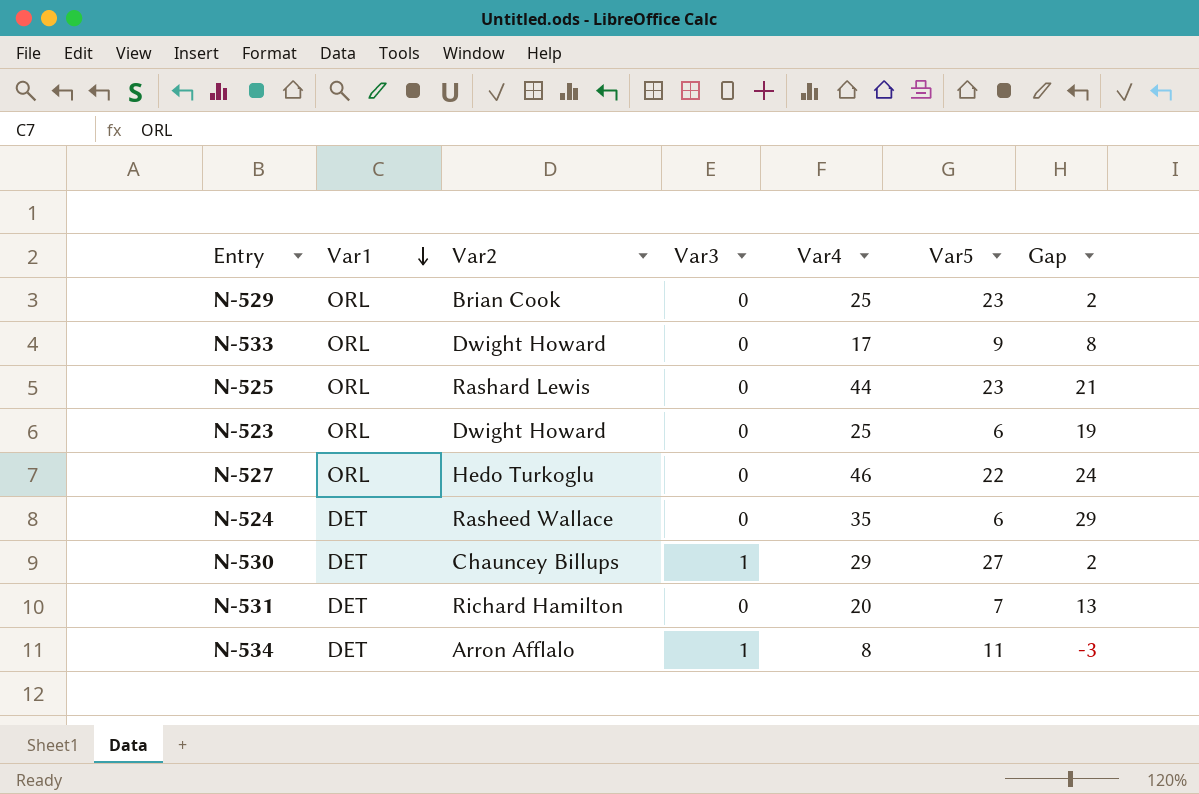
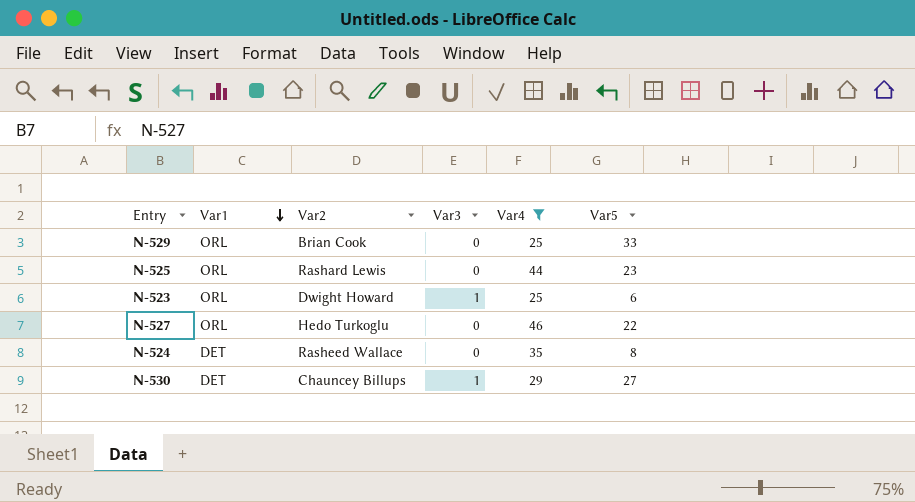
filter: none -> Var4 >= 25
column Gap | formula: [Var4] - [Var5] -> none
N-529 | Var5: 23 -> 33
N-523 | Var3: 0 -> 1
N-524 | Var5: 6 -> 8

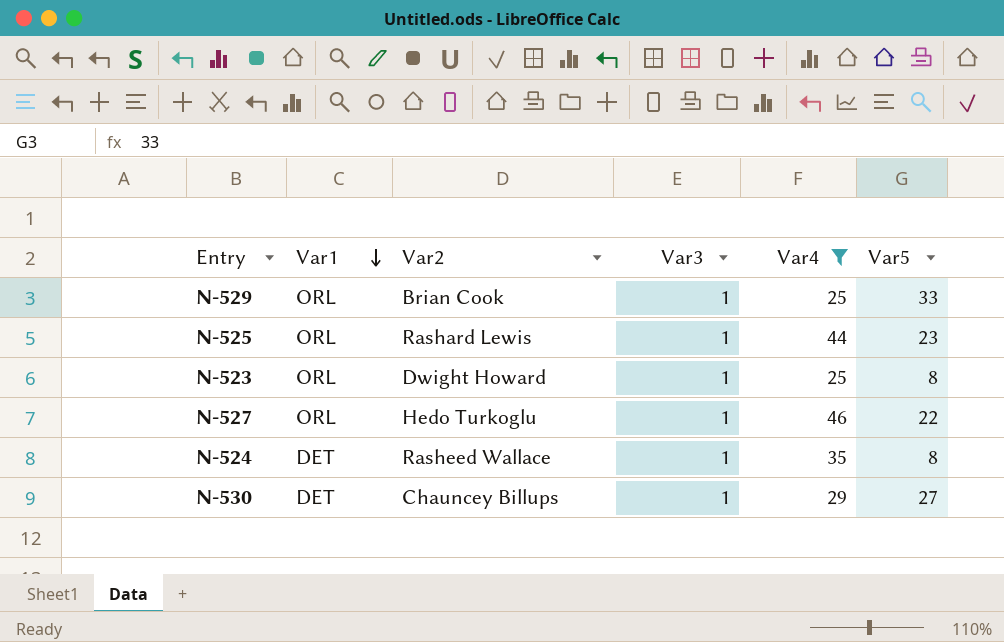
N-529 | Var3: 0 -> 1
N-525 | Var3: 0 -> 1
N-523 | Var5: 6 -> 8
N-527 | Var3: 0 -> 1
N-524 | Var3: 0 -> 1

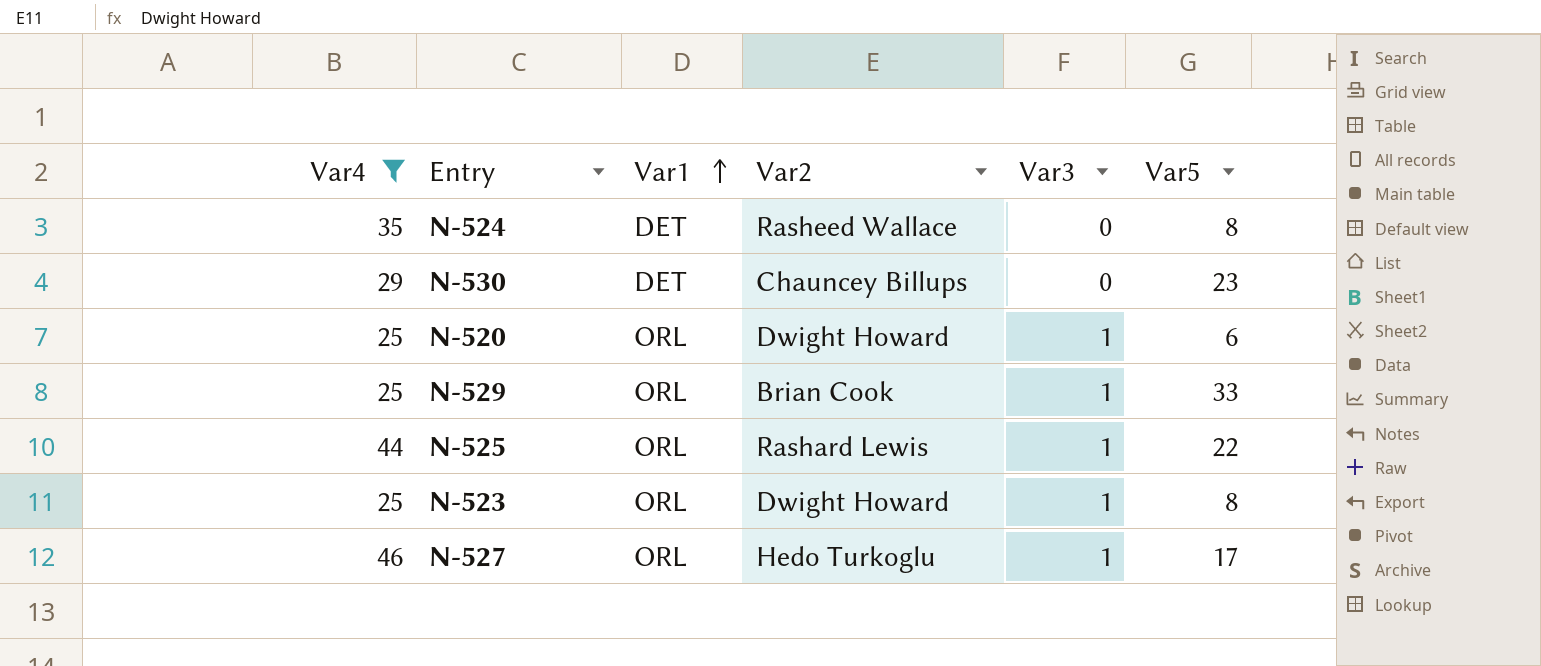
row order: Var1 descending -> Var1 ascending
column Var4 | position: 5 -> 1
N-524 | Var3: 1 -> 0
N-530 | Var3: 1 -> 0
N-530 | Var5: 27 -> 23
row N-520: none -> 25 | ORL | Dwight Howard | 1 | 6
N-525 | Var5: 23 -> 22
N-527 | Var5: 22 -> 17

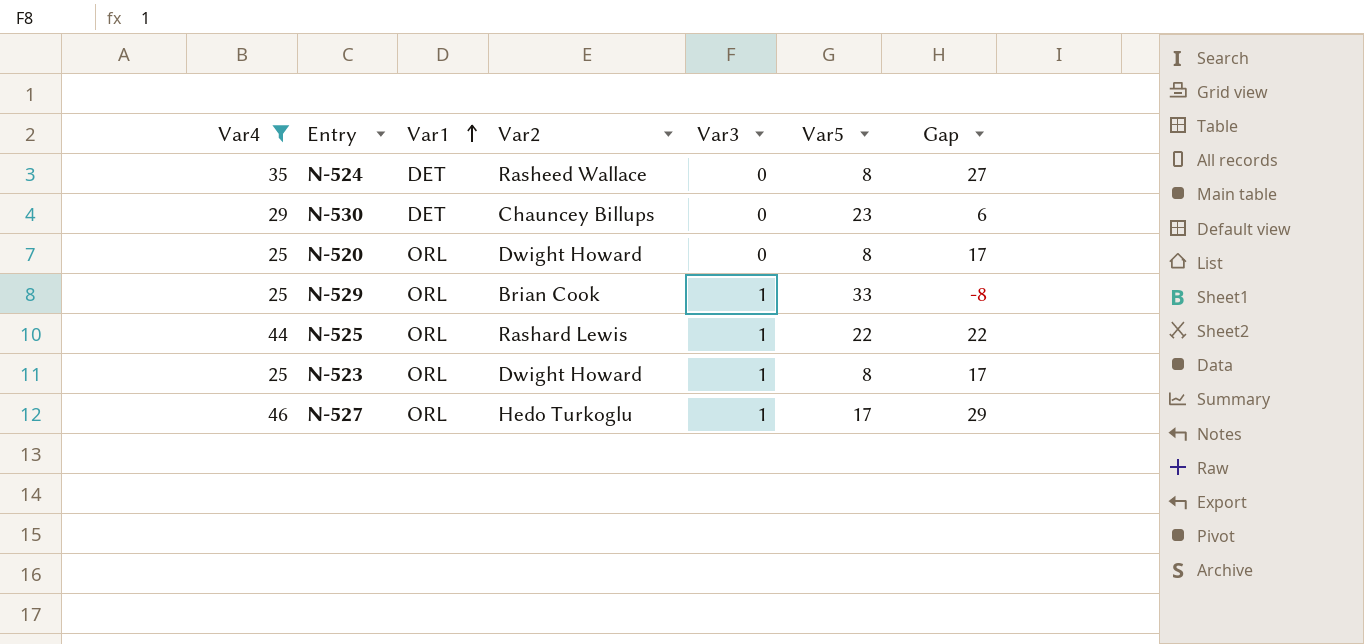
column Gap | formula: none -> [Var4] - [Var5]
N-520 | Var3: 1 -> 0
N-520 | Var5: 6 -> 8

